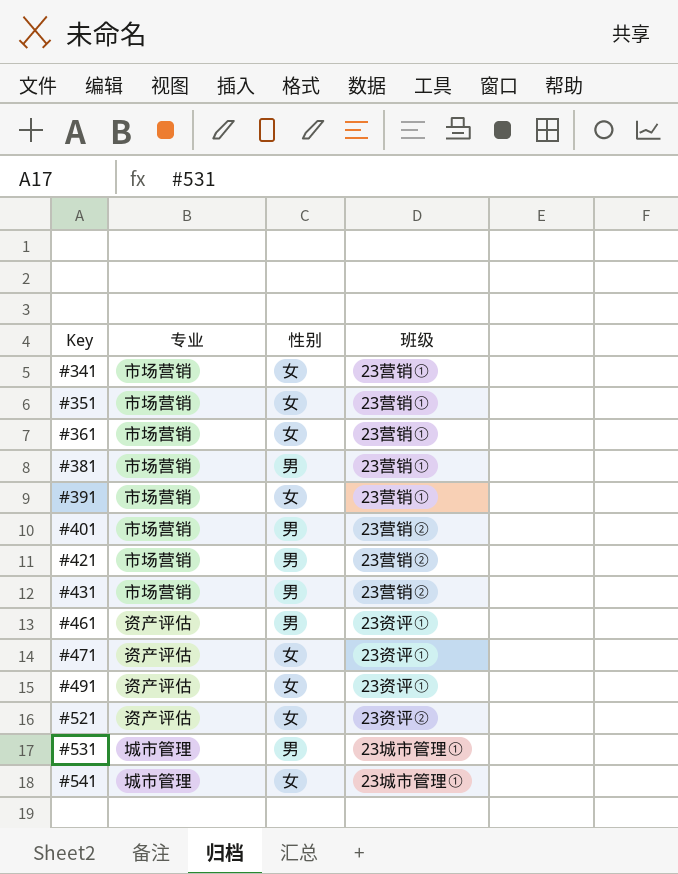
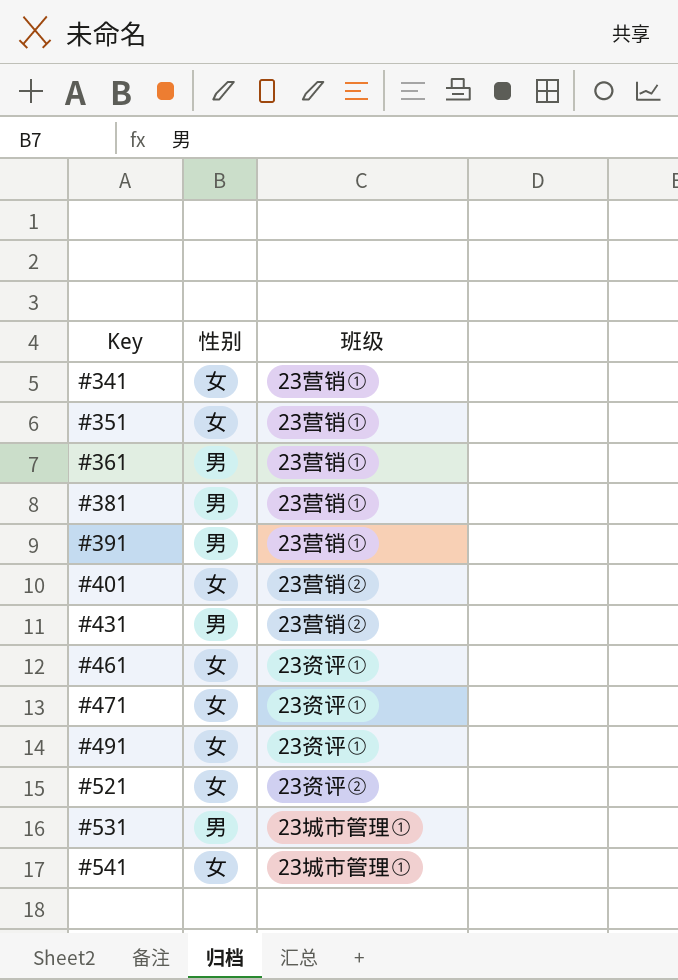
column 专业 | position: 2 -> none
row #421: 市场营销 | 男 | 23营销② -> none
#361 | 性别: 女 -> 男
#391 | 性别: 女 -> 男
#401 | 性别: 男 -> 女
#461 | 性别: 男 -> 女

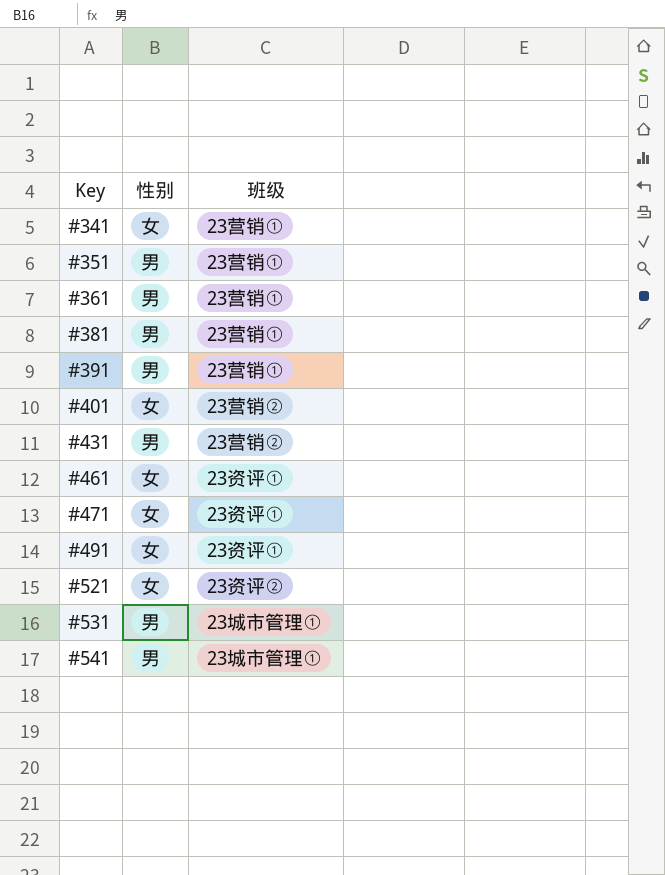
#351 | 性别: 女 -> 男
#541 | 性别: 女 -> 男

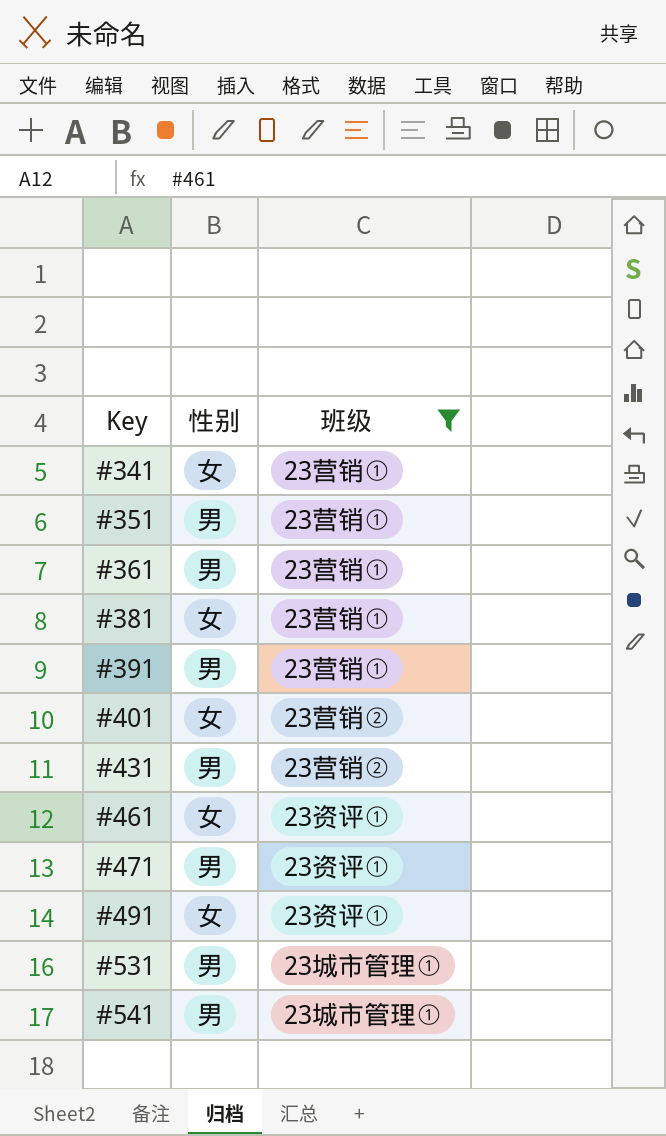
filter: none -> 班级 != 23资评②
#381 | 性别: 男 -> 女
#471 | 性别: 女 -> 男

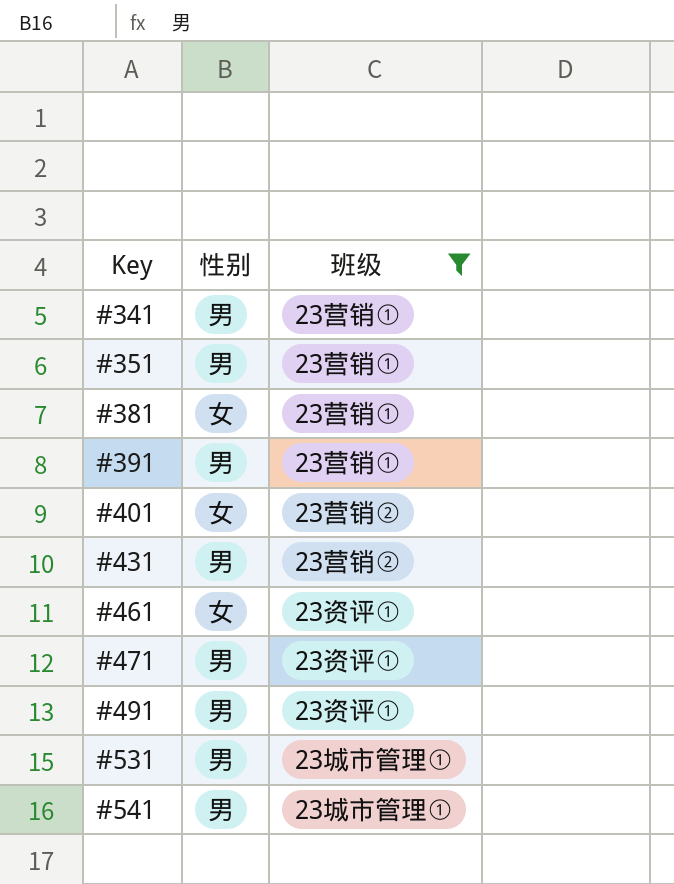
row #361: 男 | 23营销① -> none
#341 | 性别: 女 -> 男
#491 | 性别: 女 -> 男

